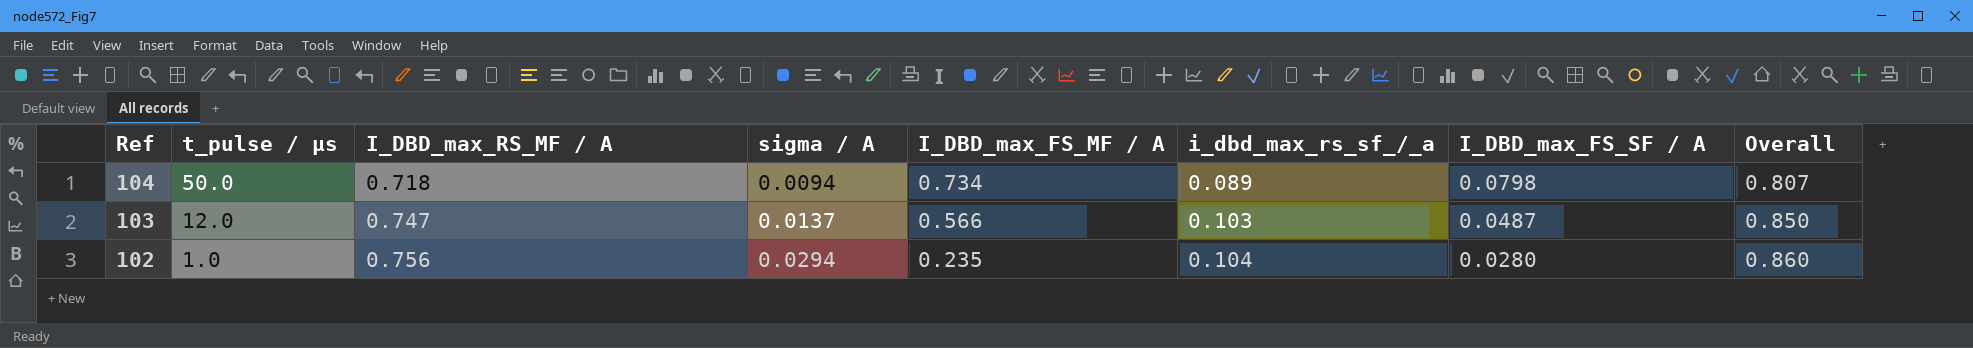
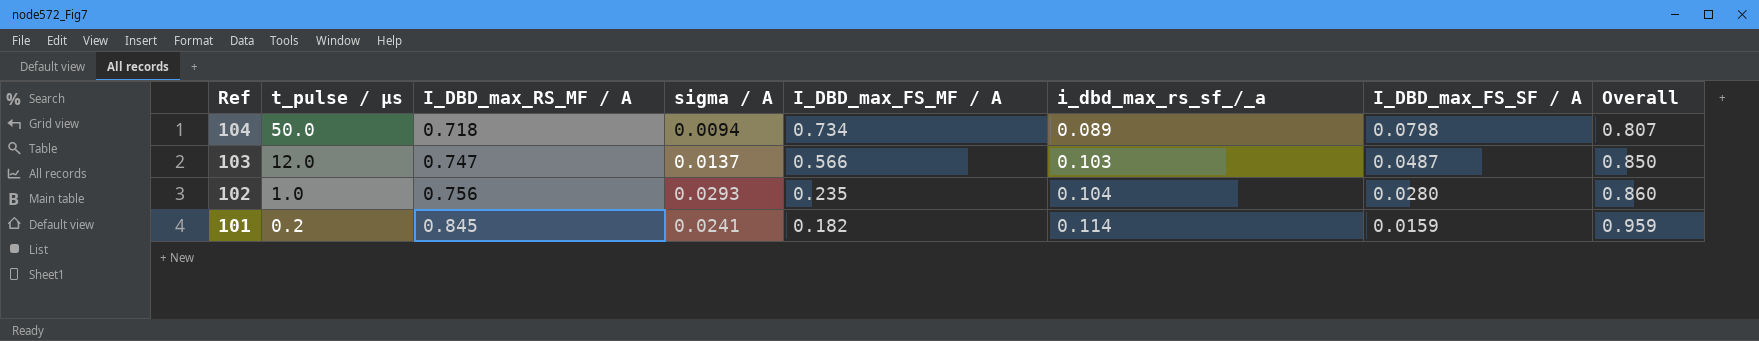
102 | sigma / A: 0.0294 -> 0.0293
row 101: none -> 0.2 | 0.845 | 0.0241 | 0.182 | 0.114 | 0.0159 | 0.959

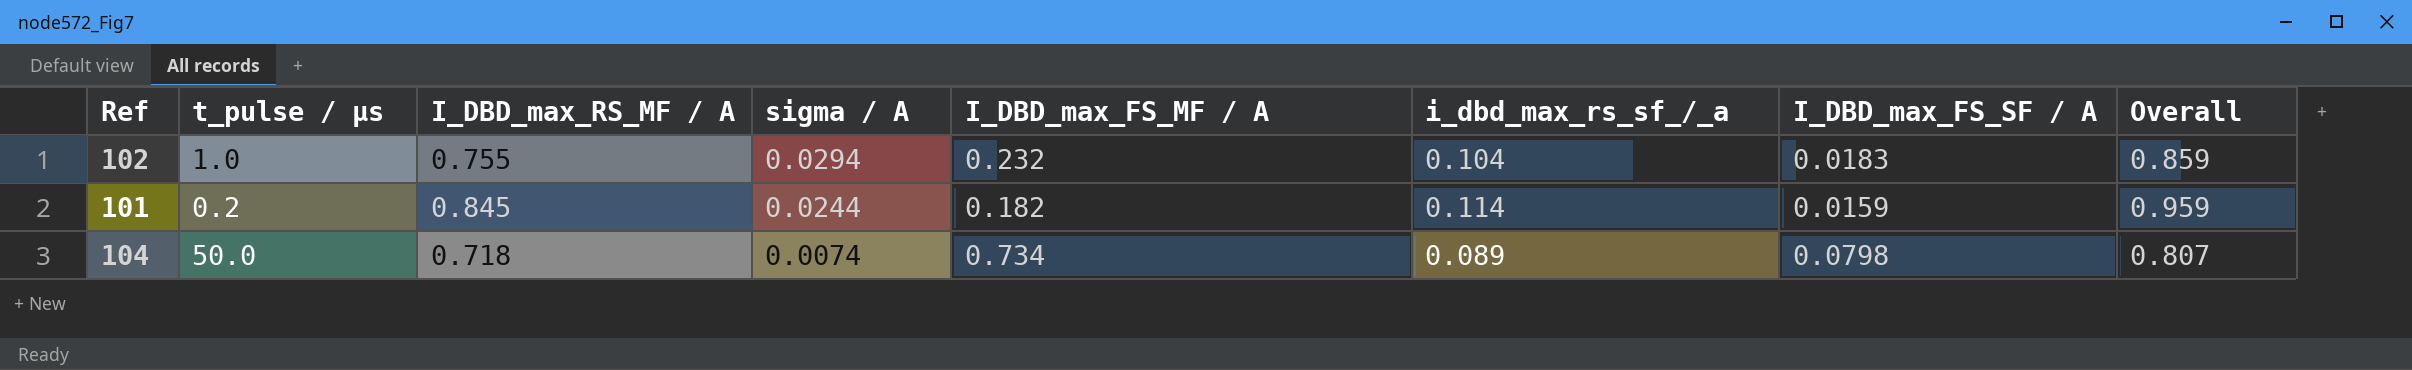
row order: Ref descending -> sigma / A descending
row 103: 12.0 | 0.747 | 0.0137 | 0.566 | 0.103 | 0.0487 | 0.850 -> none
102 | I_DBD_max_RS_MF / A: 0.756 -> 0.755
102 | sigma / A: 0.0293 -> 0.0294
102 | I_DBD_max_FS_MF / A: 0.235 -> 0.232
102 | I_DBD_max_FS_SF / A: 0.0280 -> 0.0183
102 | Overall: 0.860 -> 0.859
101 | sigma / A: 0.0241 -> 0.0244
104 | sigma / A: 0.0094 -> 0.0074

